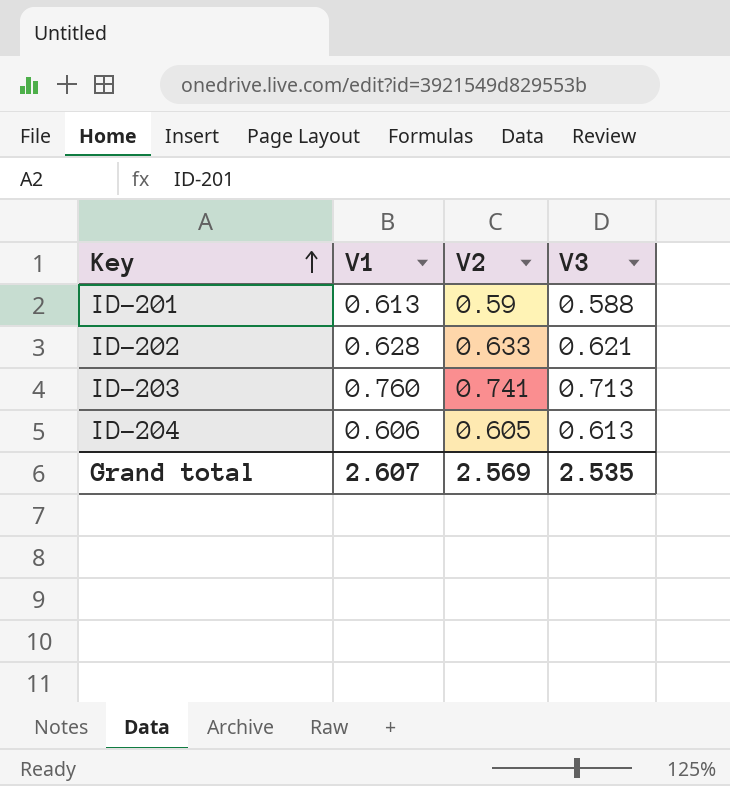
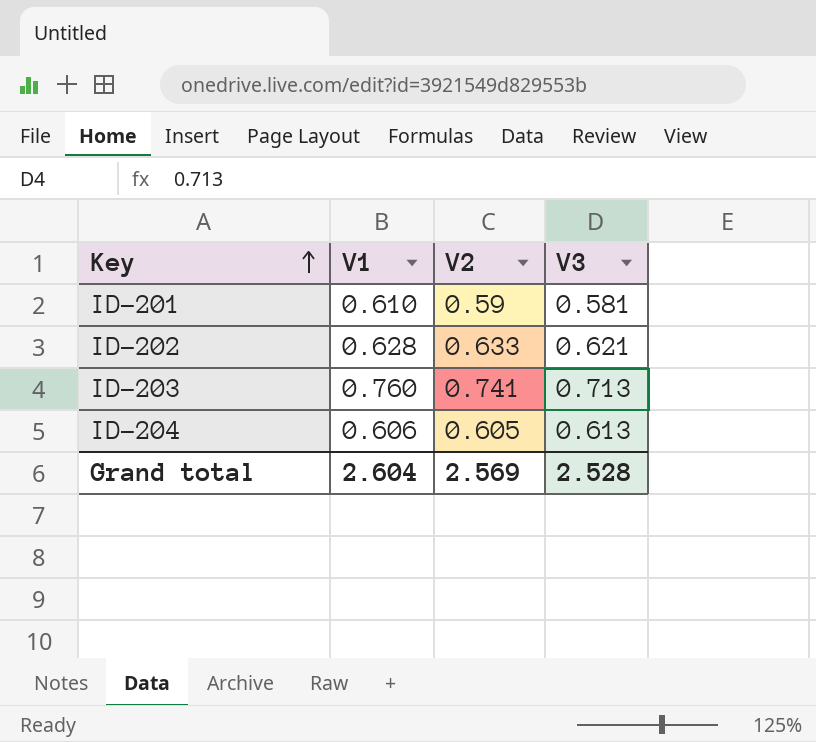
ID-201 | V1: 0.613 -> 0.610
ID-201 | V3: 0.588 -> 0.581
Grand total | V1: 2.607 -> 2.604
Grand total | V3: 2.535 -> 2.528

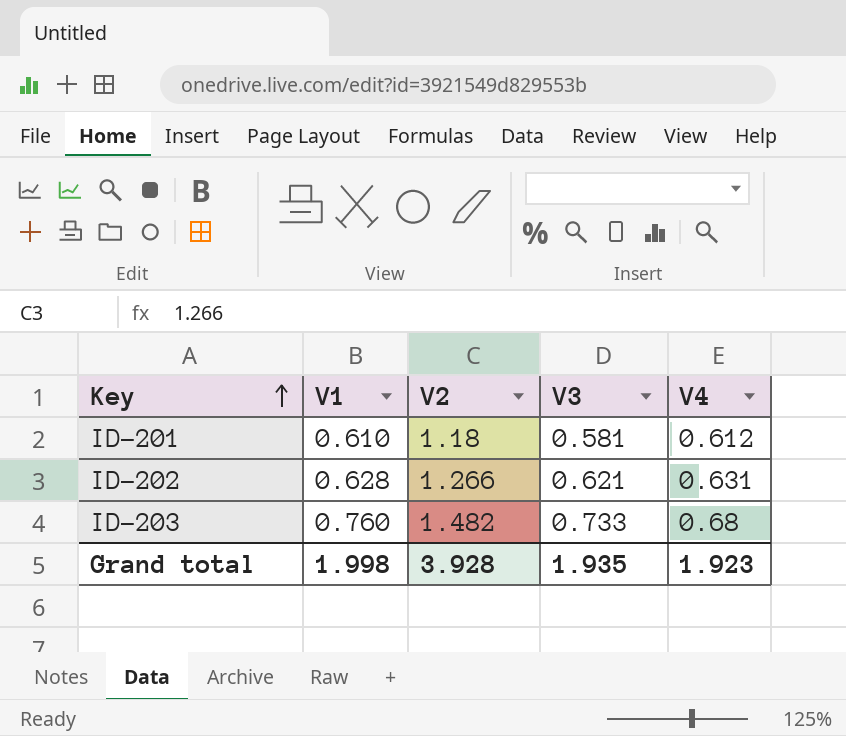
column V4 | position: none -> 5
row ID-204: 0.606 | 0.605 | 0.613 -> none
ID-201 | V2: 0.59 -> 1.18
ID-202 | V2: 0.633 -> 1.266
ID-203 | V2: 0.741 -> 1.482
ID-203 | V3: 0.713 -> 0.733
Grand total | V1: 2.604 -> 1.998
Grand total | V2: 2.569 -> 3.928
Grand total | V3: 2.528 -> 1.935

